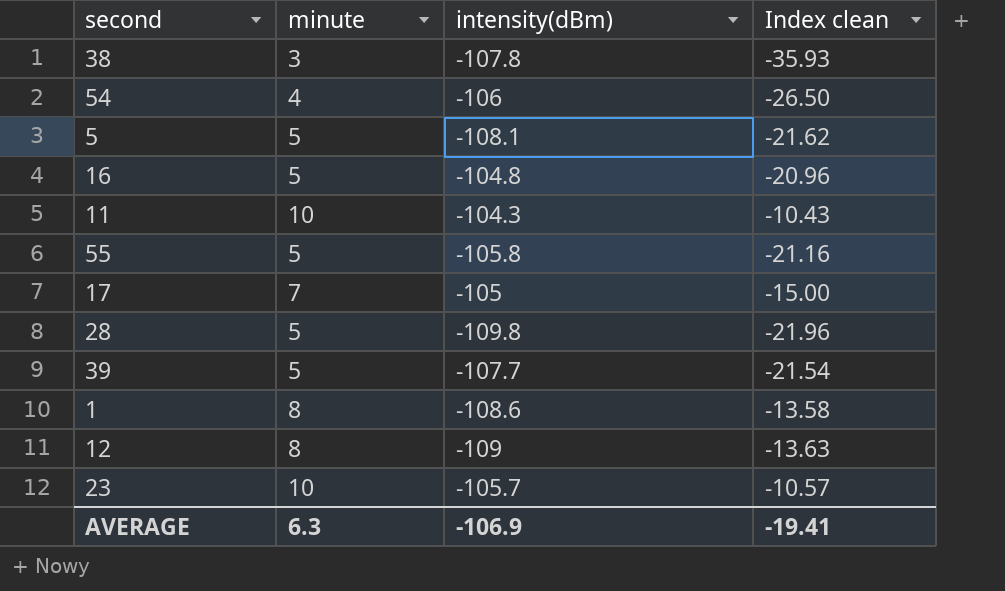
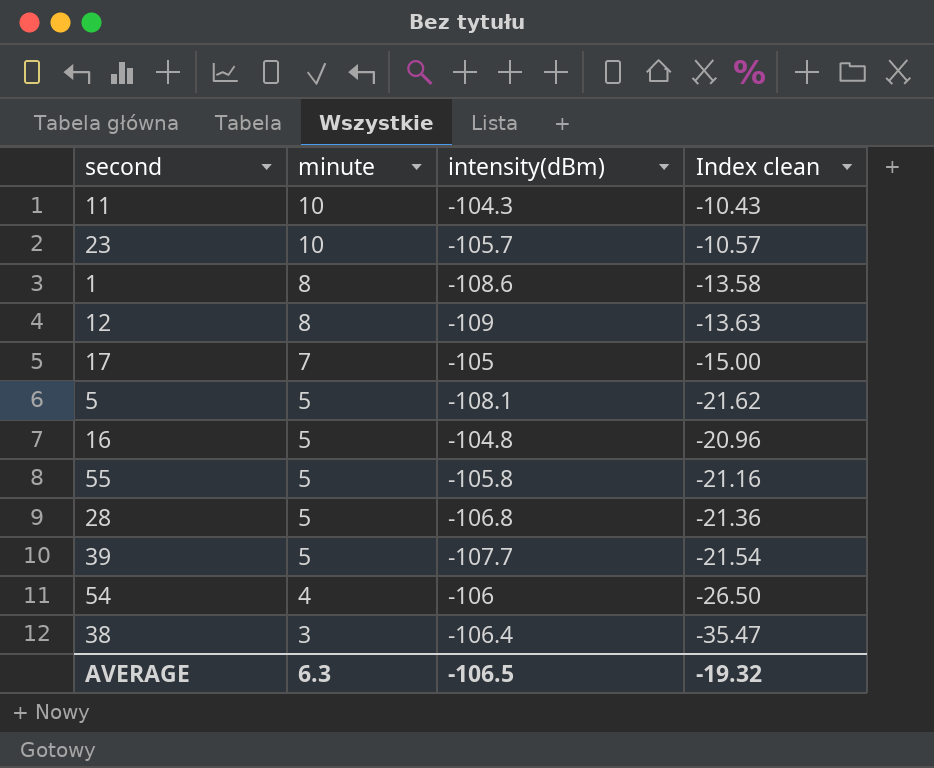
row order: none -> minute descending
28 | intensity(dBm): -109.8 -> -106.8
28 | Index clean: -21.96 -> -21.36
38 | intensity(dBm): -107.8 -> -106.4
38 | Index clean: -35.93 -> -35.47
AVERAGE | intensity(dBm): -106.9 -> -106.5
AVERAGE | Index clean: -19.41 -> -19.32

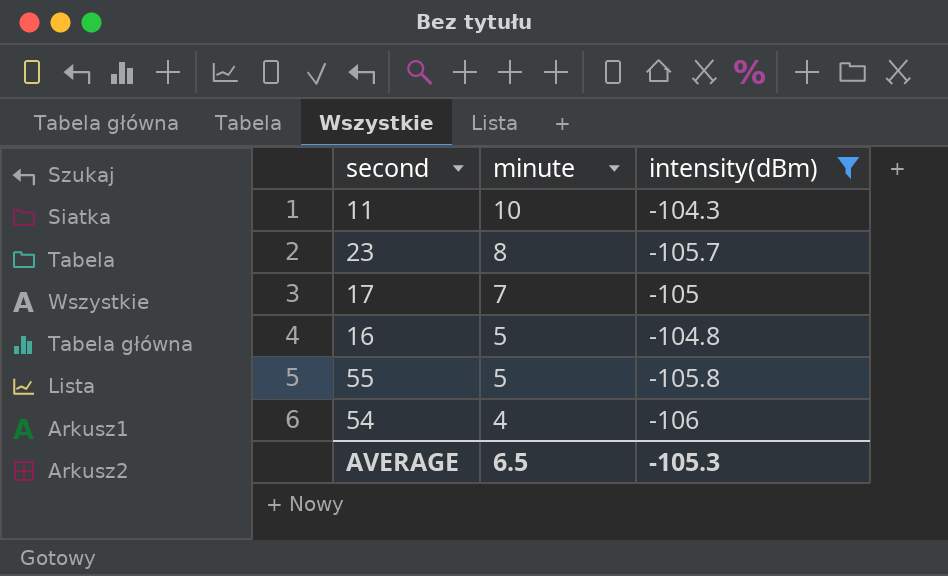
filter: none -> intensity(dBm) >= -106
column Index clean | formula: [intensity(dBm)] / [minute] -> none
23 | minute: 10 -> 8
AVERAGE | minute: 6.3 -> 6.5
AVERAGE | intensity(dBm): -106.5 -> -105.3

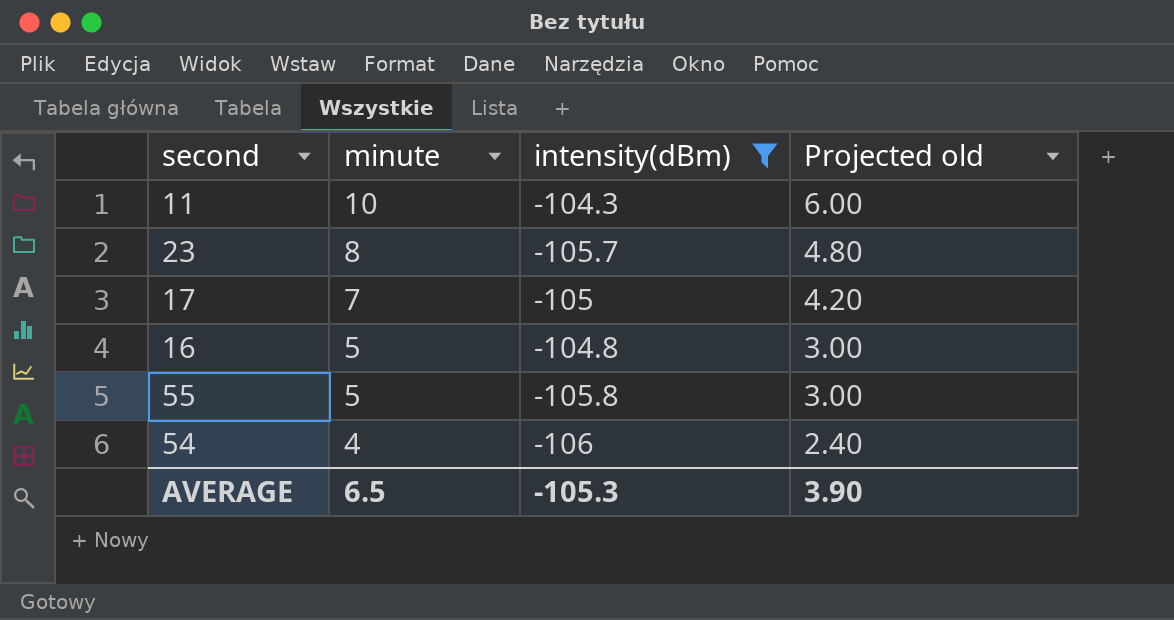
column Projected old | formula: none -> [minute] * 0.6

